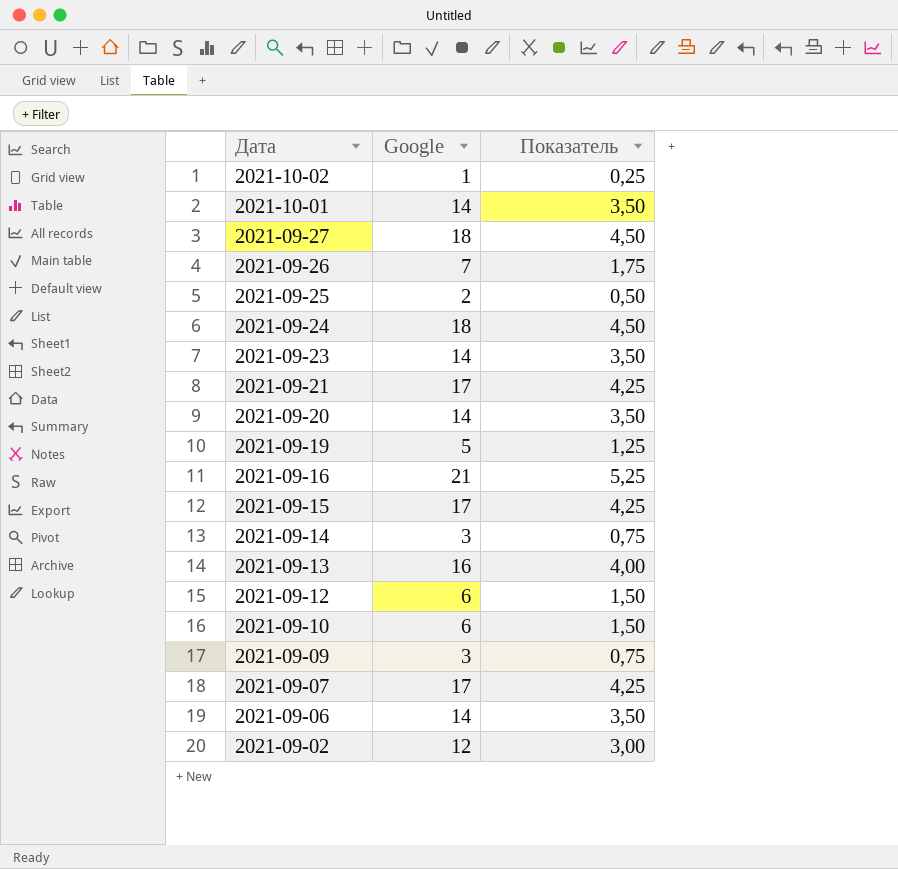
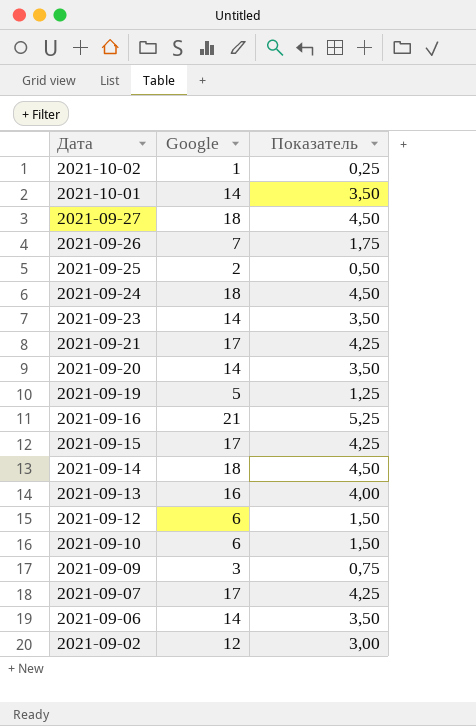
2021-09-14 | Google: 3 -> 18
2021-09-14 | Показатель: 0,75 -> 4,50

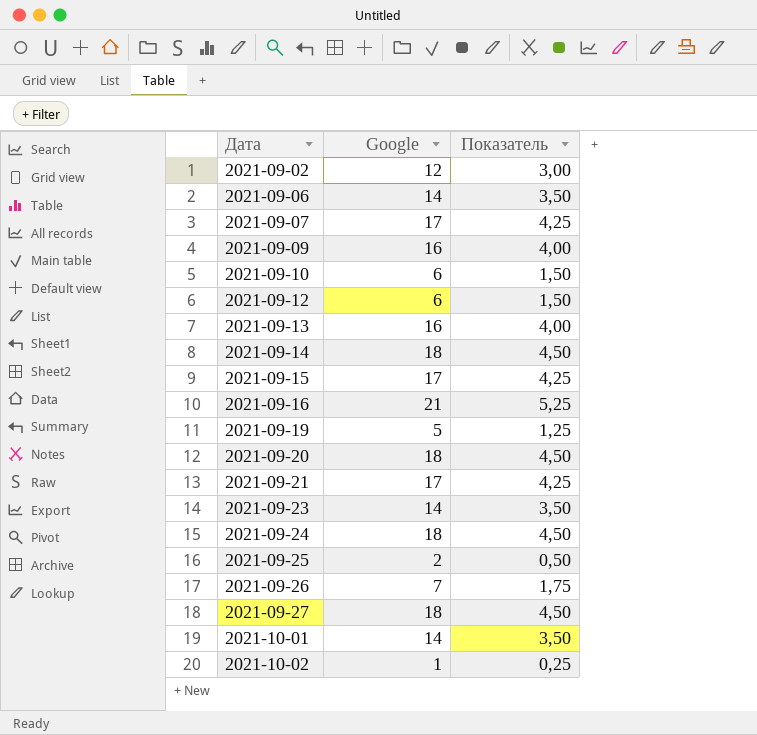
row order: Дата descending -> Дата ascending
2021-09-09 | Google: 3 -> 16
2021-09-09 | Показатель: 0,75 -> 4,00
2021-09-20 | Google: 14 -> 18
2021-09-20 | Показатель: 3,50 -> 4,50

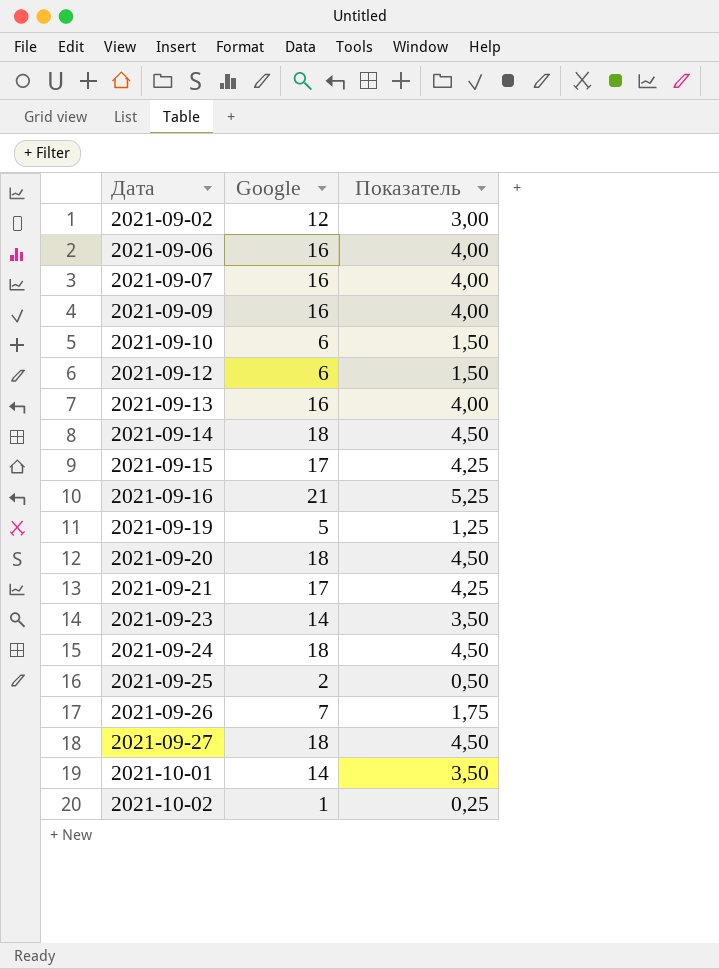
2021-09-06 | Google: 14 -> 16
2021-09-06 | Показатель: 3,50 -> 4,00
2021-09-07 | Google: 17 -> 16
2021-09-07 | Показатель: 4,25 -> 4,00

